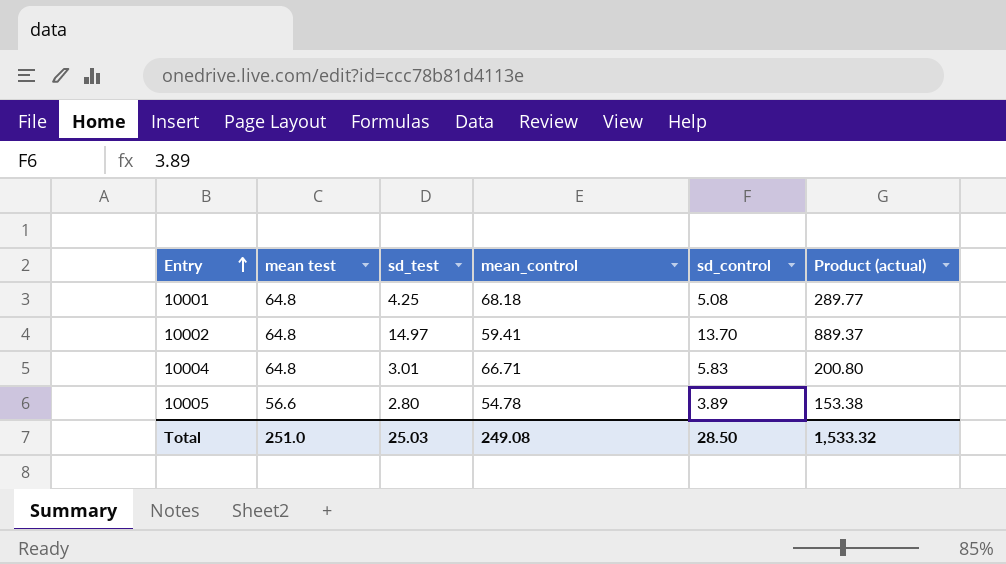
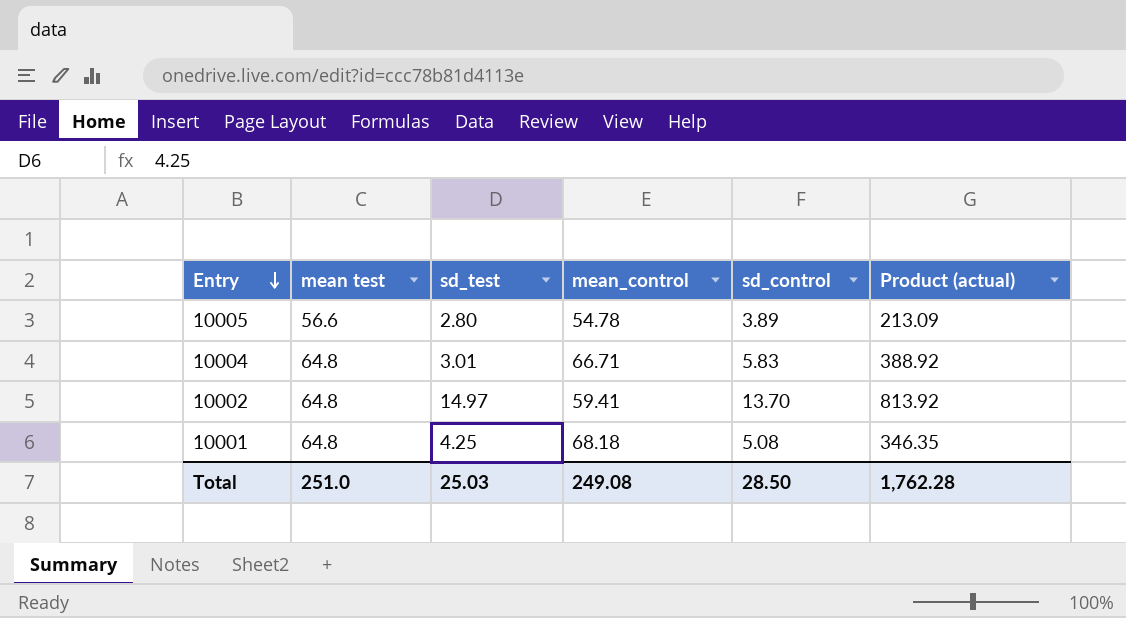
row order: Entry ascending -> Entry descending
column Product (actual) | formula: [sd_test] * [mean_control] -> [mean_control] * [sd_control]
Total | Product (actual): 1,533.32 -> 1,762.28

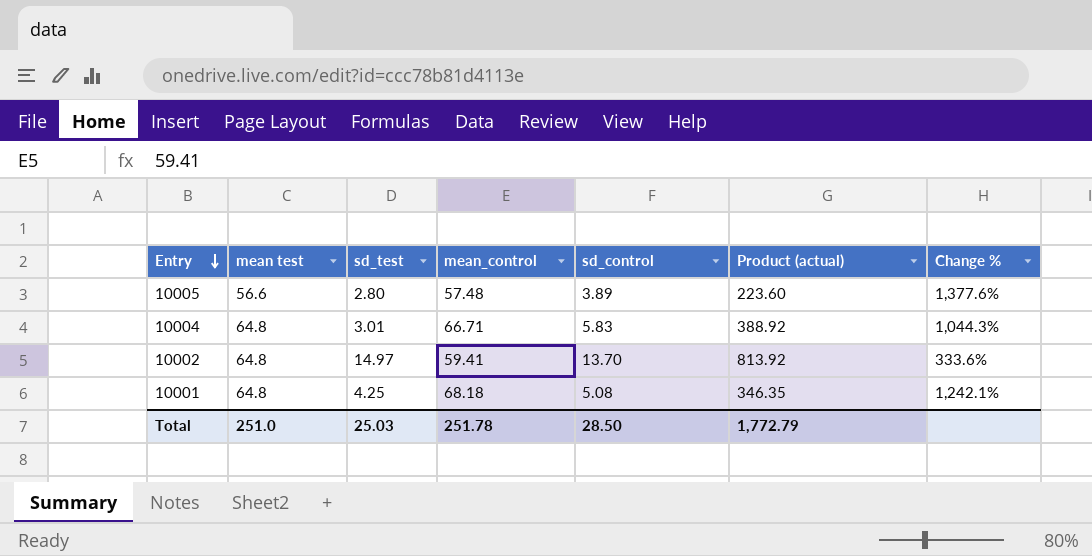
column Change % | formula: none -> ([mean_control] - [sd_control]) / [sd_control]
10005 | mean_control: 54.78 -> 57.48
10005 | Product (actual): 213.09 -> 223.60
Total | mean_control: 249.08 -> 251.78
Total | Product (actual): 1,762.28 -> 1,772.79

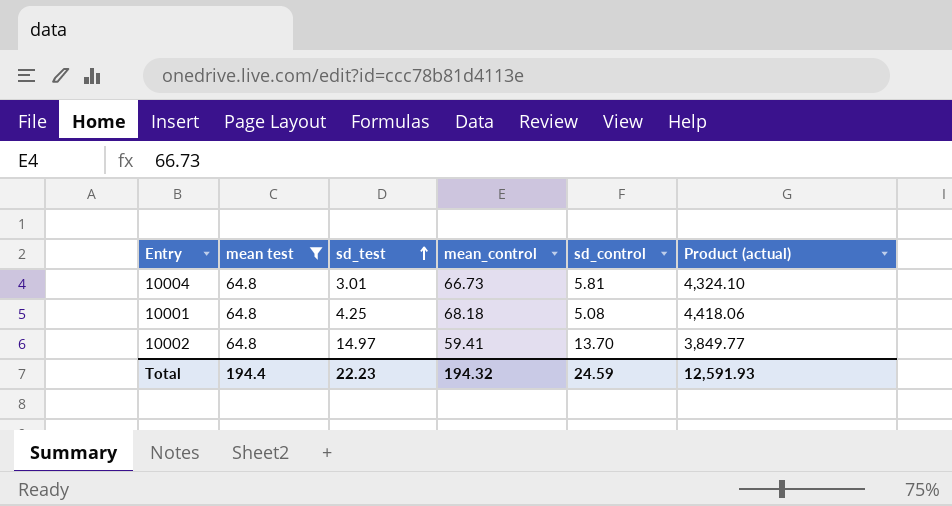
filter: none -> mean test = 64.8
row order: Entry descending -> sd_test ascending
column Change % | formula: ([mean_control] - [sd_control]) / [sd_control] -> none
column Product (actual) | formula: [mean_control] * [sd_control] -> [mean test] * [mean_control]
10004 | mean_control: 66.71 -> 66.73
10004 | sd_control: 5.83 -> 5.81
Total | mean test: 251.0 -> 194.4
Total | sd_test: 25.03 -> 22.23
Total | mean_control: 251.78 -> 194.32
Total | sd_control: 28.50 -> 24.59
Total | Product (actual): 1,772.79 -> 12,591.93

